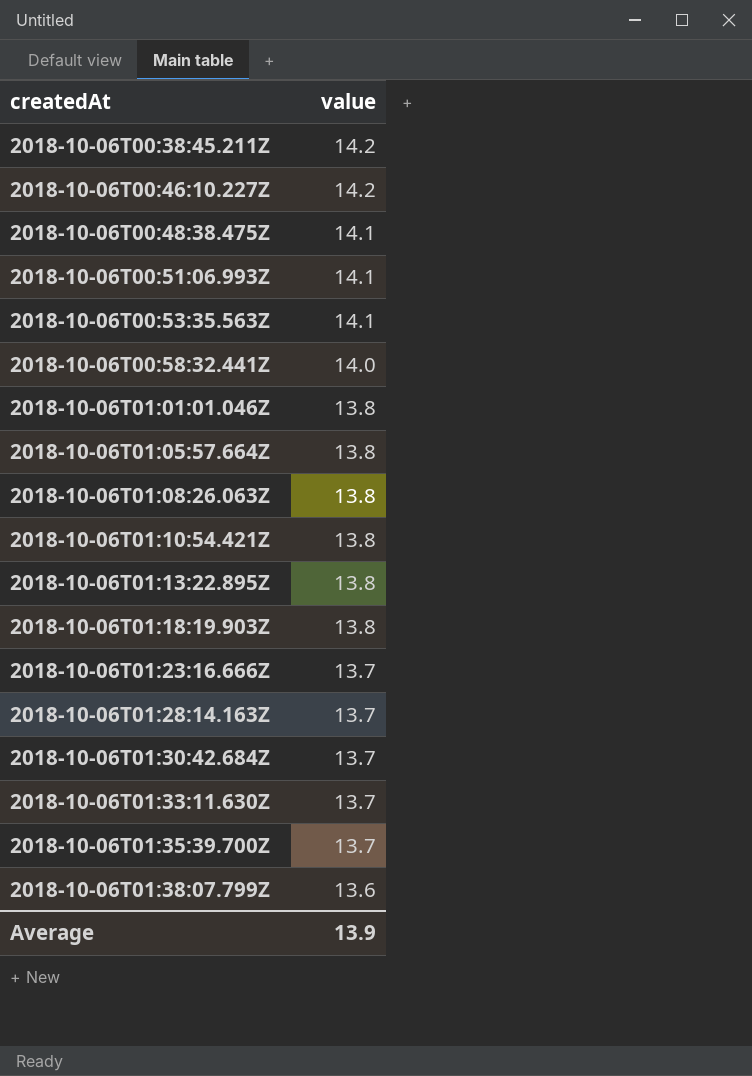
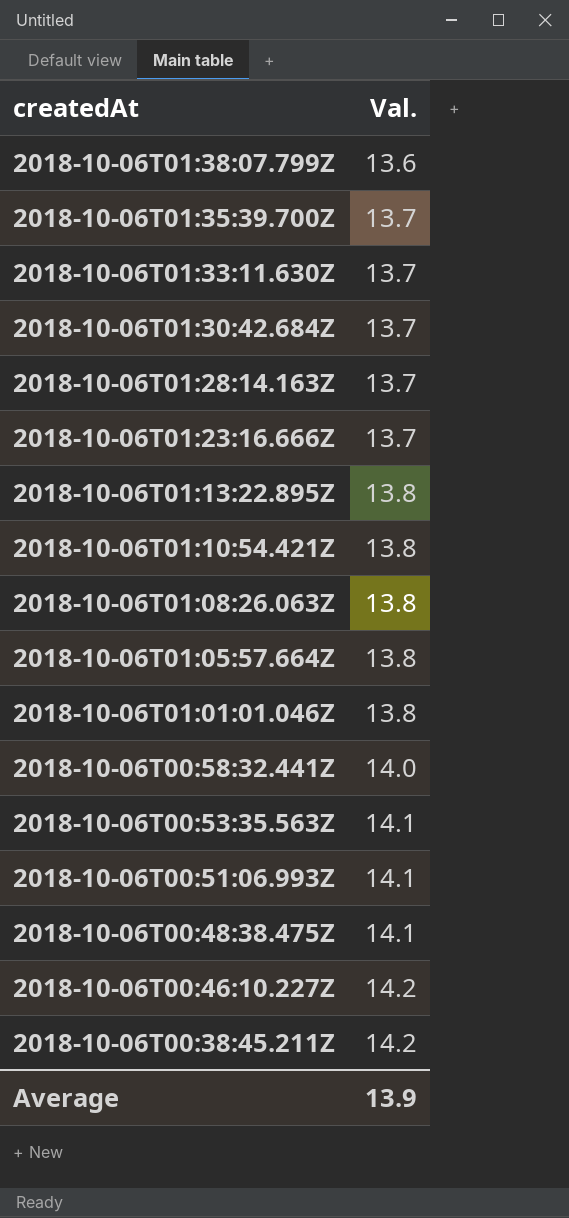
row order: createdAt ascending -> createdAt descending
column name: value -> Val.
row 2018-10-06T01:18:19.903Z: 13.8 -> none

